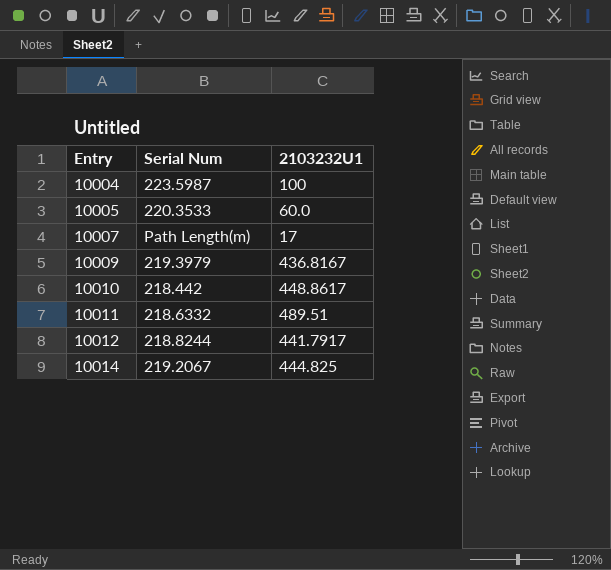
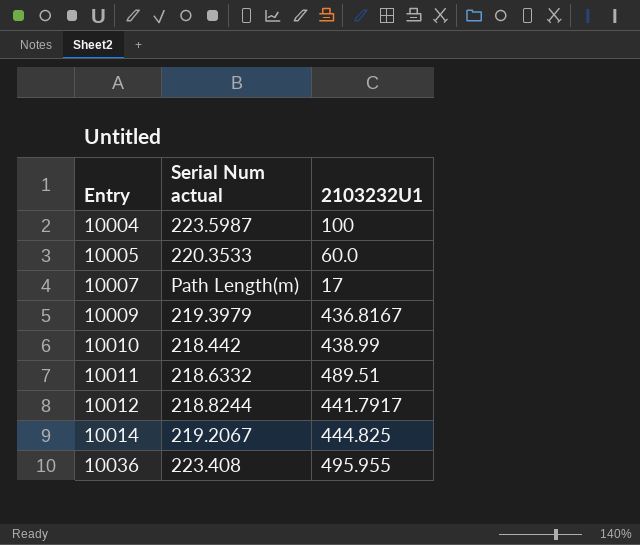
column name: Serial Num -> Serial Num actual
10010 | 2103232U1: 448.8617 -> 438.99
row 10036: none -> 223.408 | 495.955

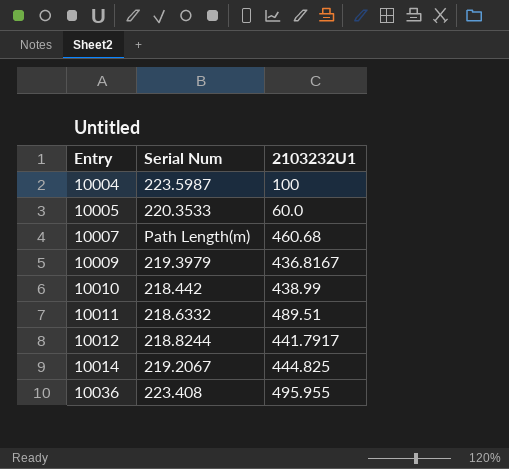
column name: Serial Num actual -> Serial Num
10007 | 2103232U1: 17 -> 460.68

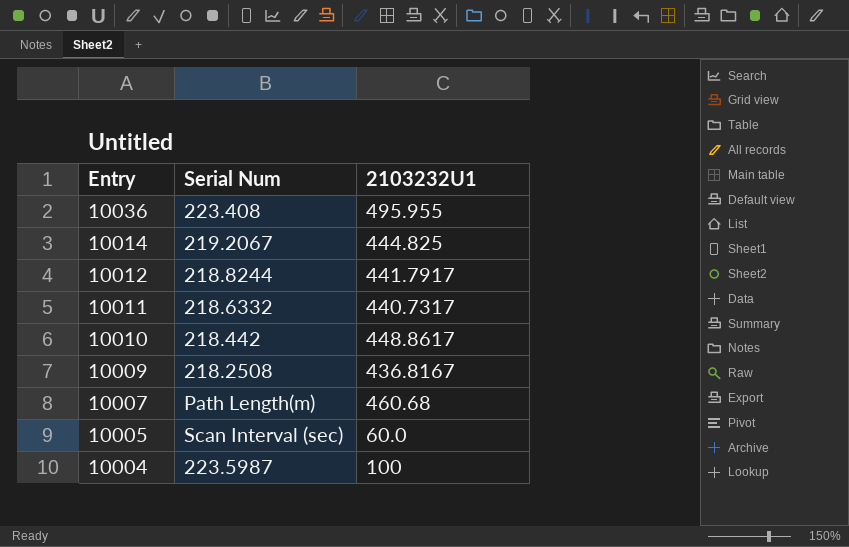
row order: Entry ascending -> Entry descending
10011 | 2103232U1: 489.51 -> 440.7317
10010 | 2103232U1: 438.99 -> 448.8617
10009 | Serial Num: 219.3979 -> 218.2508
10005 | Serial Num: 220.3533 -> Scan Interval (sec)

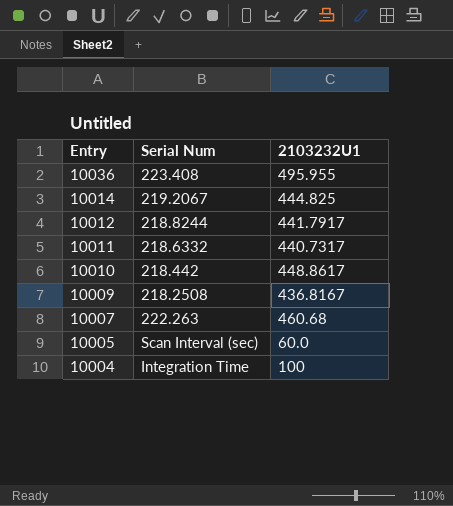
10007 | Serial Num: Path Length(m) -> 222.263
10004 | Serial Num: 223.5987 -> Integration Time

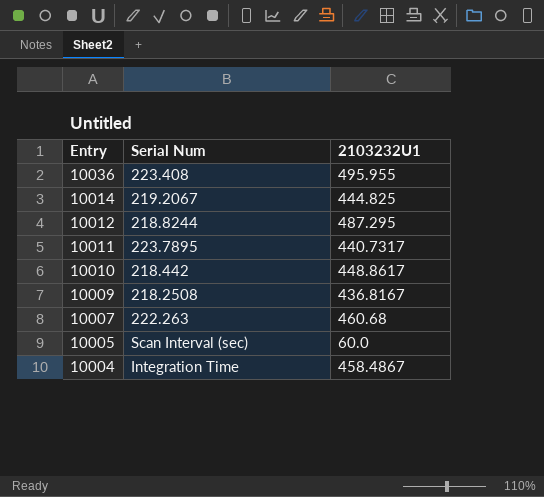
10012 | 2103232U1: 441.7917 -> 487.295
10011 | Serial Num: 218.6332 -> 223.7895
10004 | 2103232U1: 100 -> 458.4867

